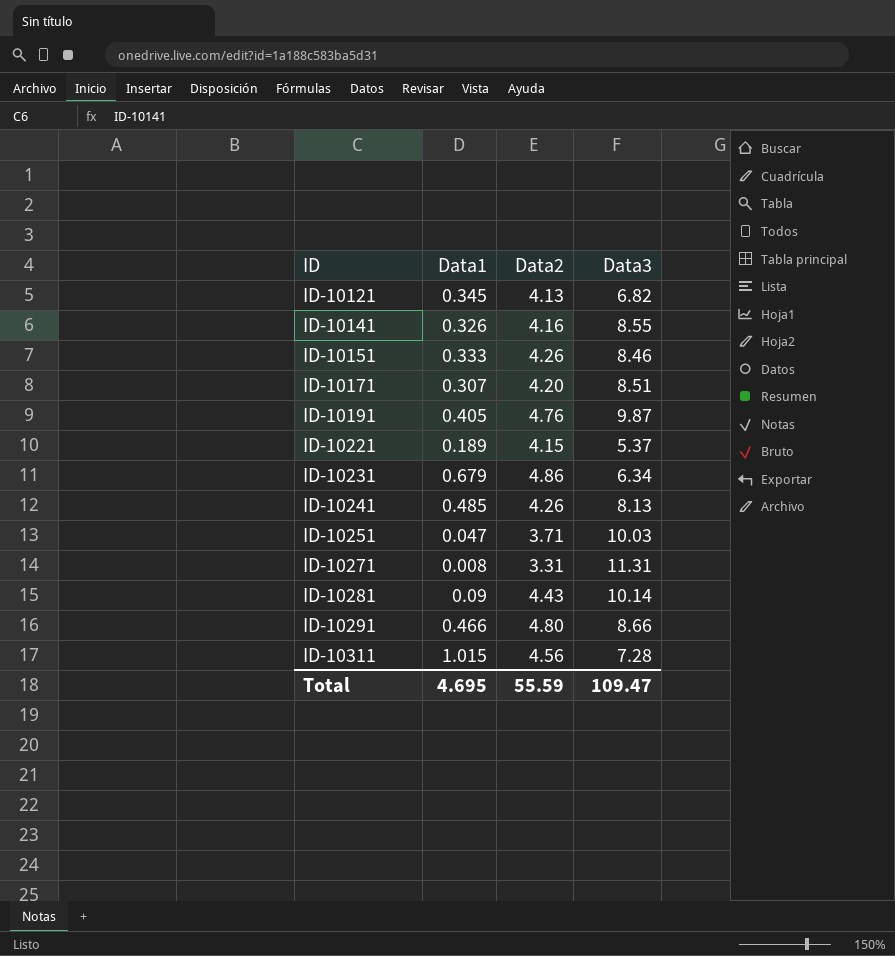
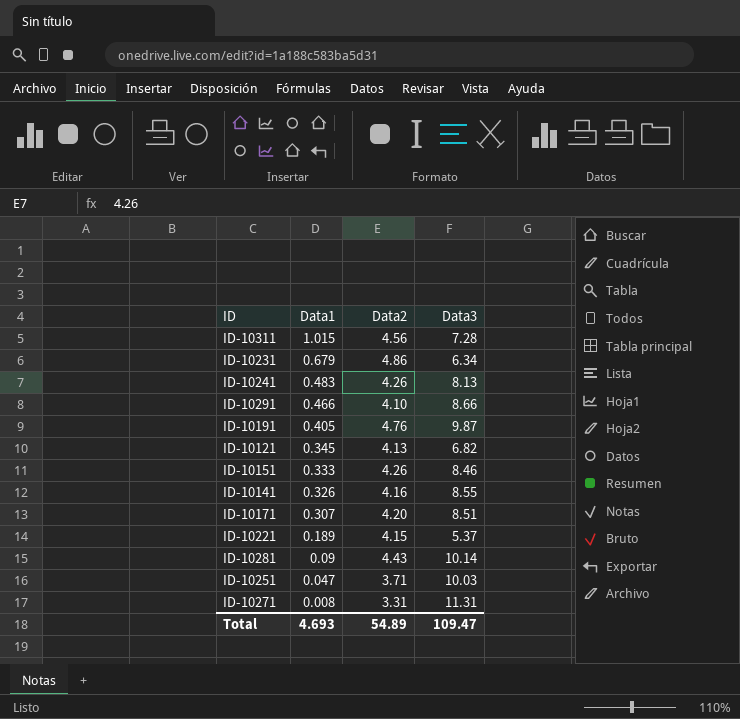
row order: ID ascending -> Data1 descending
ID-10241 | Data1: 0.485 -> 0.483
ID-10291 | Data2: 4.80 -> 4.10
Total | Data1: 4.695 -> 4.693
Total | Data2: 55.59 -> 54.89

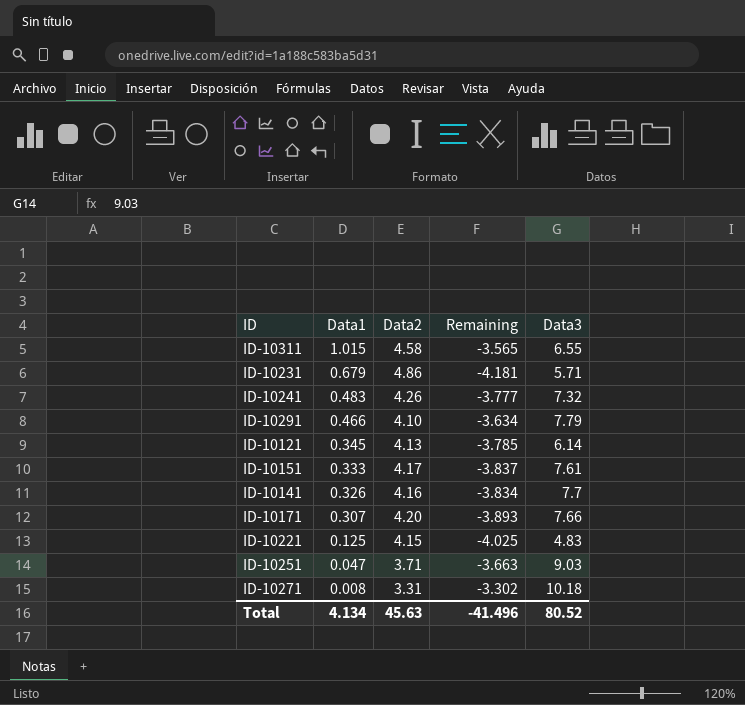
column Remaining | formula: none -> [Data1] - [Data2]
row ID-10191: 0.405 | 4.76 | 9.87 -> none
row ID-10281: 0.09 | 4.43 | 10.14 -> none
ID-10311 | Data2: 4.56 -> 4.58
ID-10311 | Data3: 7.28 -> 6.55
ID-10231 | Data3: 6.34 -> 5.71
ID-10241 | Data3: 8.13 -> 7.32
ID-10291 | Data3: 8.66 -> 7.79
ID-10121 | Data3: 6.82 -> 6.14
ID-10151 | Data2: 4.26 -> 4.17
ID-10151 | Data3: 8.46 -> 7.61
ID-10141 | Data3: 8.55 -> 7.7
ID-10171 | Data3: 8.51 -> 7.66
ID-10221 | Data1: 0.189 -> 0.125
ID-10221 | Data3: 5.37 -> 4.83
ID-10251 | Data3: 10.03 -> 9.03
ID-10271 | Data3: 11.31 -> 10.18
Total | Data1: 4.693 -> 4.134
Total | Data2: 54.89 -> 45.63
Total | Data3: 109.47 -> 80.52

